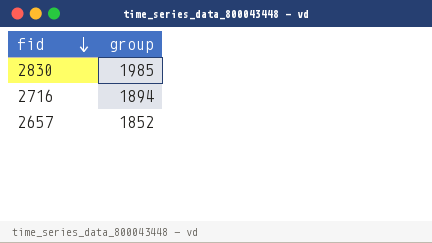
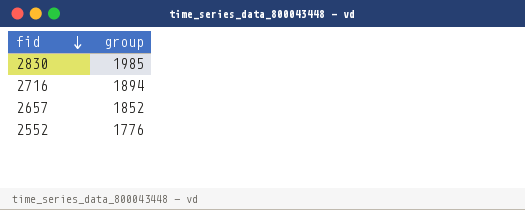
row 2552: none -> 1776

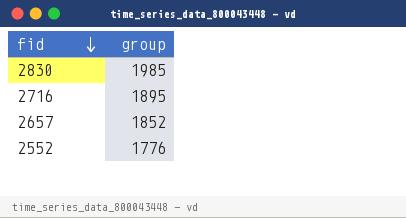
2716 | group: 1894 -> 1895

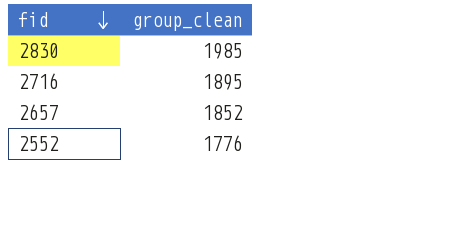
column name: group -> group_clean

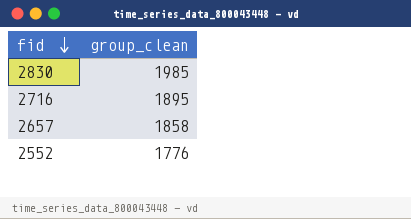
2657 | group_clean: 1852 -> 1858

